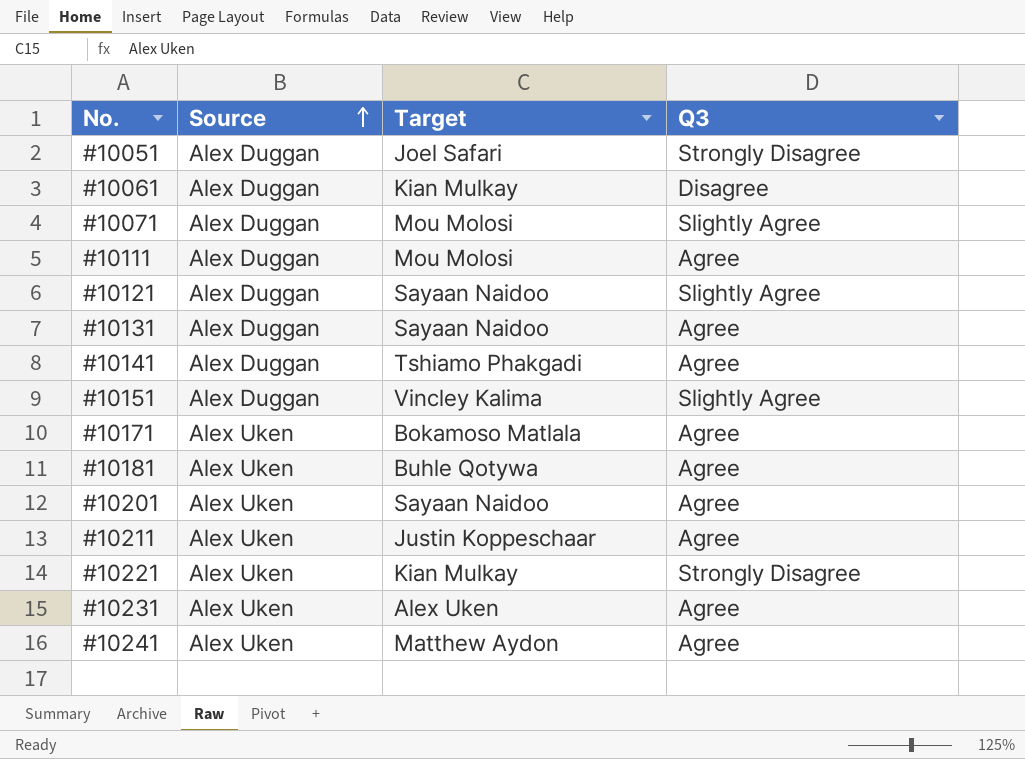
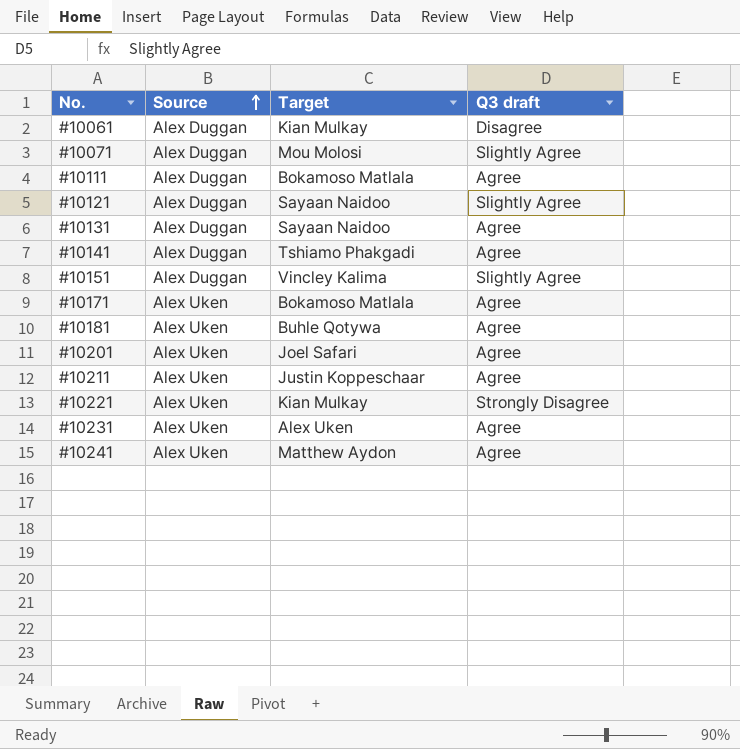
column name: Q3 -> Q3 draft
row #10051: Alex Duggan | Joel Safari | Strongly Disagree -> none
#10111 | Target: Mou Molosi -> Bokamoso Matlala
#10201 | Target: Sayaan Naidoo -> Joel Safari

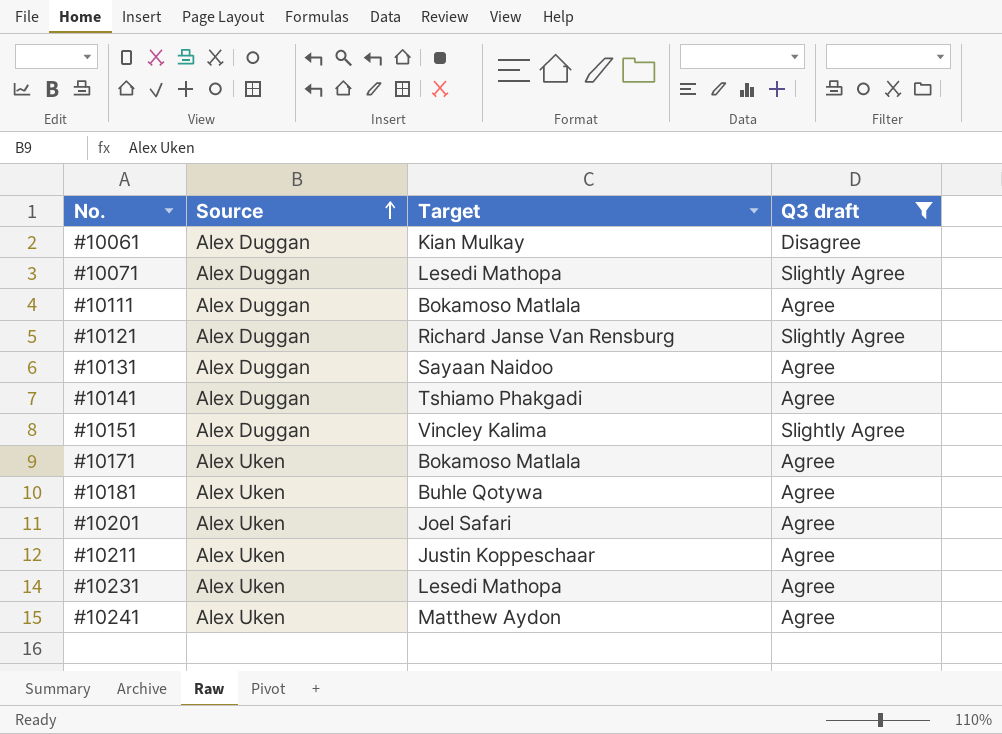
filter: none -> Q3 draft != Strongly Disagree
#10071 | Target: Mou Molosi -> Lesedi Mathopa
#10121 | Target: Sayaan Naidoo -> Richard Janse Van Rensburg
#10231 | Target: Alex Uken -> Lesedi Mathopa

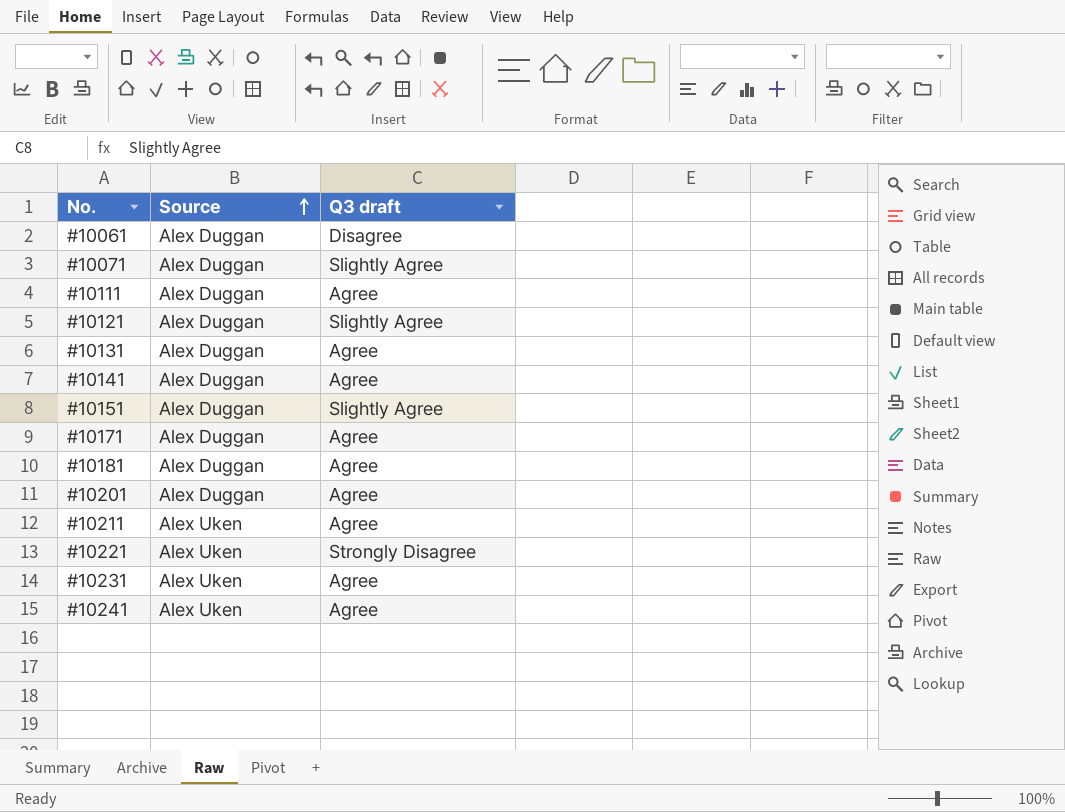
filter: Q3 draft != Strongly Disagree -> none
column Target | position: 3 -> none
#10171 | Source: Alex Uken -> Alex Duggan
#10181 | Source: Alex Uken -> Alex Duggan
#10201 | Source: Alex Uken -> Alex Duggan

